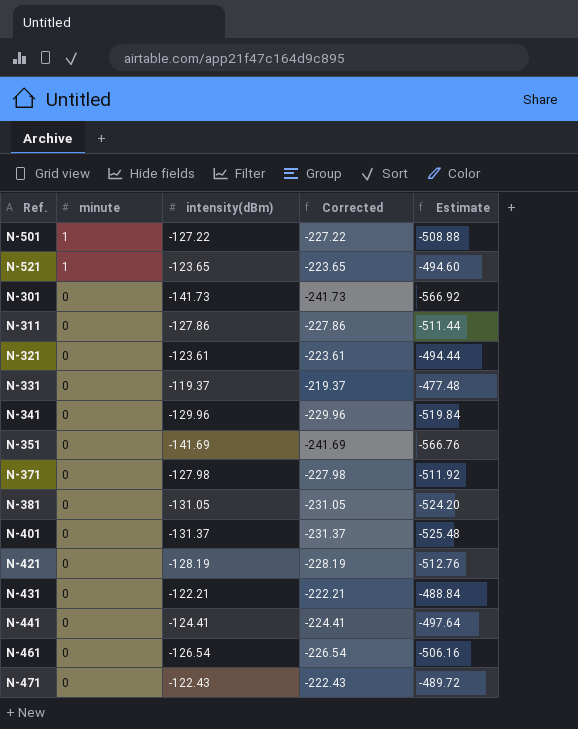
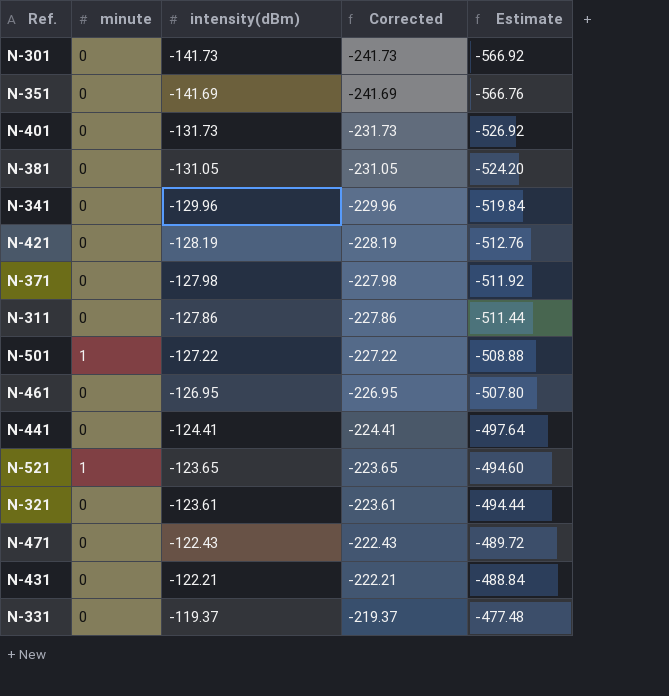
row order: minute descending -> intensity(dBm) ascending
N-401 | intensity(dBm): -131.37 -> -131.73
N-401 | Corrected: -231.37 -> -231.73
N-401 | Estimate: -525.48 -> -526.92
N-461 | intensity(dBm): -126.54 -> -126.95
N-461 | Corrected: -226.54 -> -226.95
N-461 | Estimate: -506.16 -> -507.80

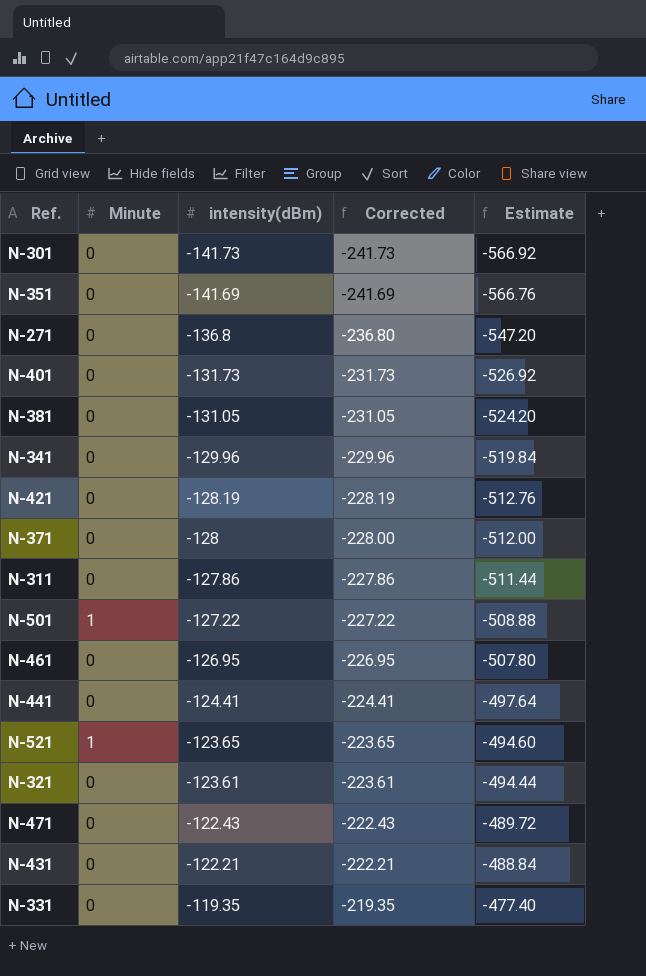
column name: minute -> Minute
row N-271: none -> 0 | -136.8 | -236.80 | -547.20
N-371 | intensity(dBm): -127.98 -> -128
N-371 | Corrected: -227.98 -> -228.00
N-371 | Estimate: -511.92 -> -512.00
N-331 | intensity(dBm): -119.37 -> -119.35
N-331 | Corrected: -219.37 -> -219.35
N-331 | Estimate: -477.48 -> -477.40

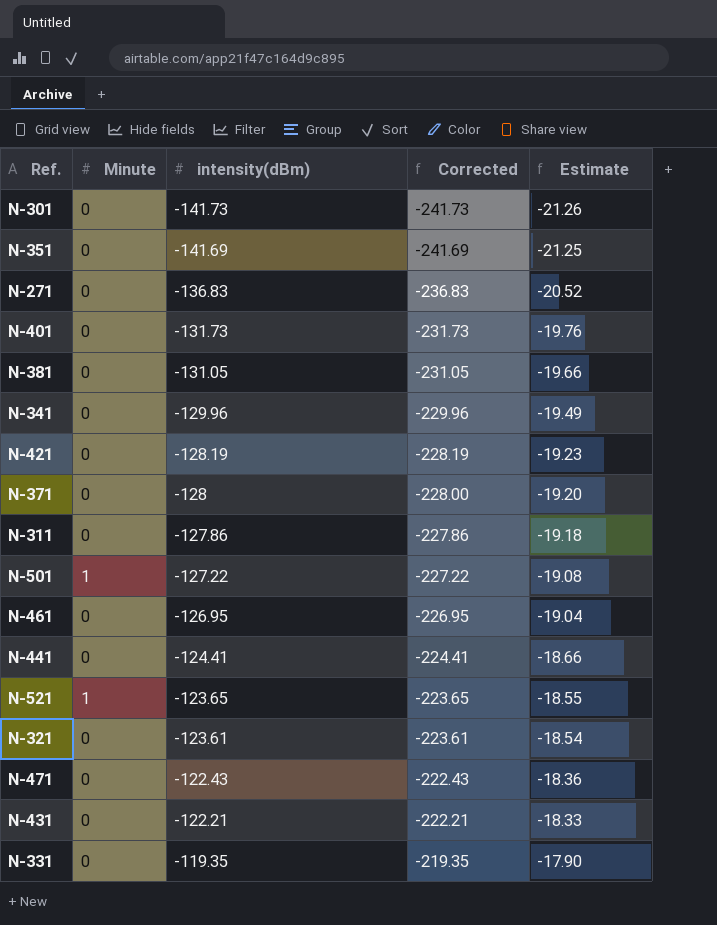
column Estimate | formula: [intensity(dBm)] * 4 -> [intensity(dBm)] * 0.15
N-271 | intensity(dBm): -136.8 -> -136.83
N-271 | Corrected: -236.80 -> -236.83

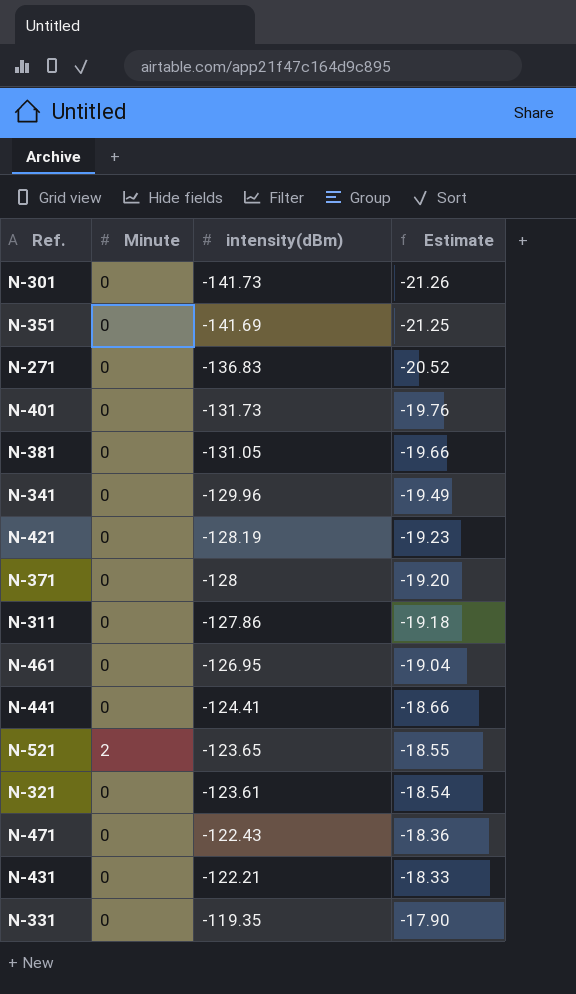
column Corrected | formula: [intensity(dBm)] - 100 -> none
row N-501: 1 | -127.22 | -227.22 | -19.08 -> none
N-521 | Minute: 1 -> 2

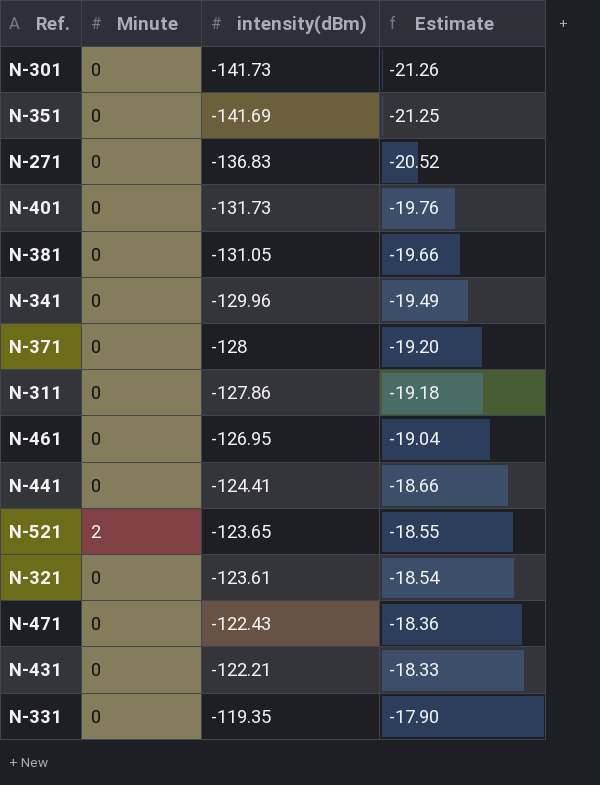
row N-421: 0 | -128.19 | -19.23 -> none

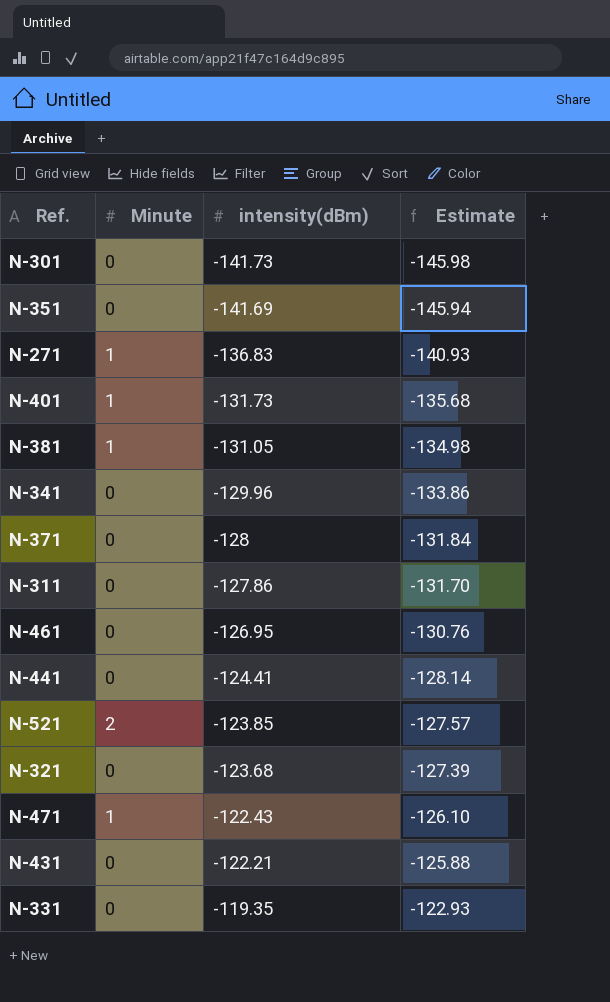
column Estimate | formula: [intensity(dBm)] * 0.15 -> [intensity(dBm)] * 1.03
N-271 | Minute: 0 -> 1
N-401 | Minute: 0 -> 1
N-381 | Minute: 0 -> 1
N-521 | intensity(dBm): -123.65 -> -123.85
N-321 | intensity(dBm): -123.61 -> -123.68
N-471 | Minute: 0 -> 1

